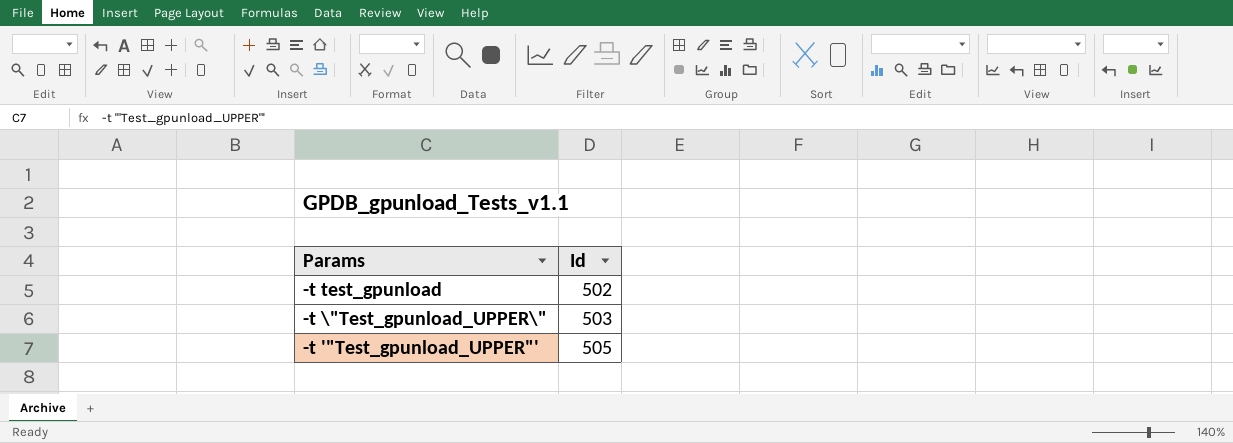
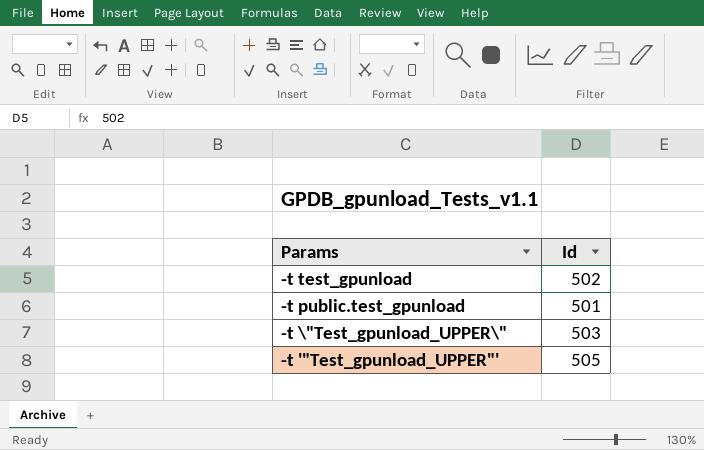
row -t public.test_gpunload: none -> 501

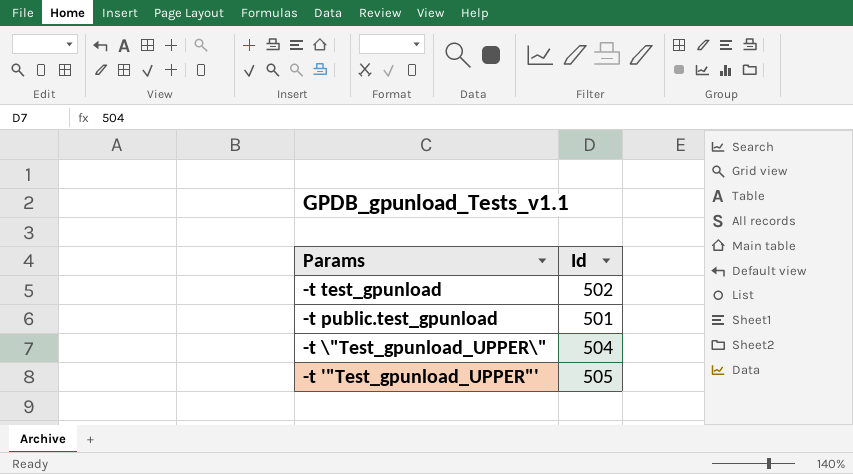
-t \"Test_gpunload_UPPER\" | Id: 503 -> 504

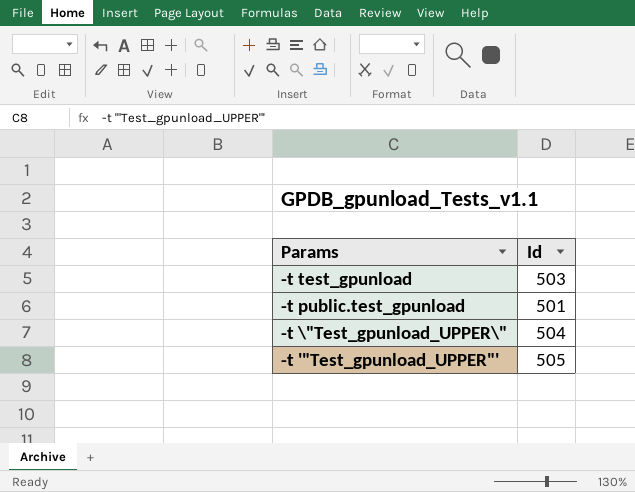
-t test_gpunload | Id: 502 -> 503

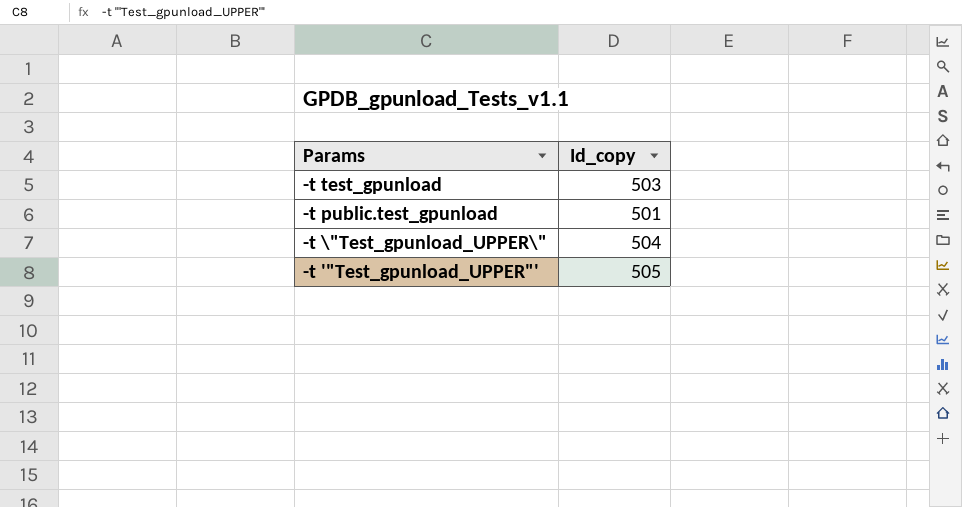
column name: Id -> Id_copy

